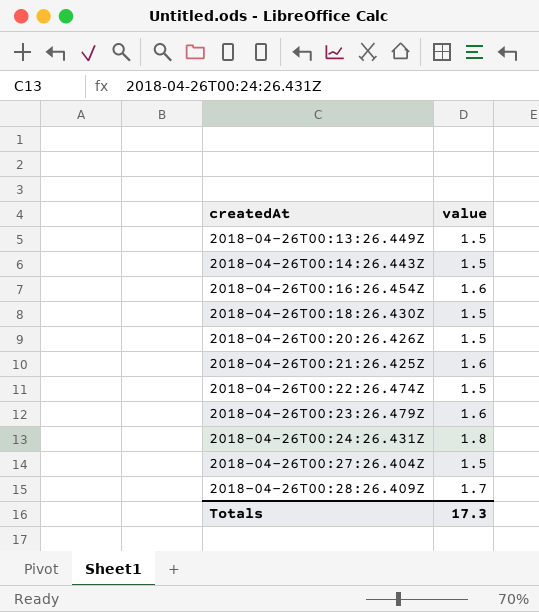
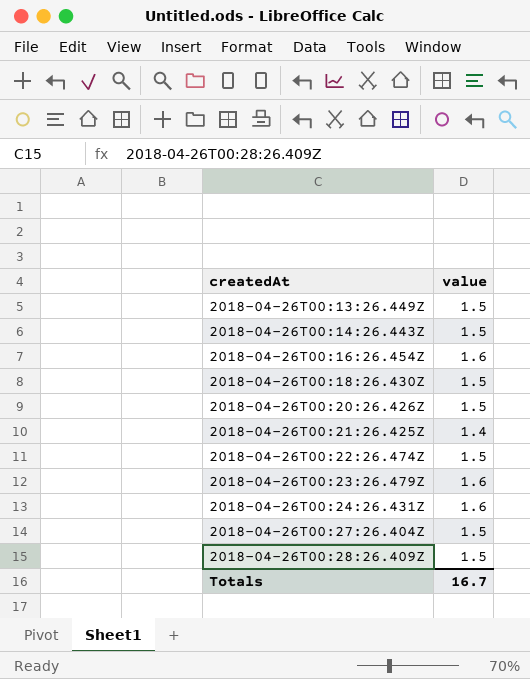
2018-04-26T00:21:26.425Z | value: 1.6 -> 1.4
2018-04-26T00:24:26.431Z | value: 1.8 -> 1.6
2018-04-26T00:28:26.409Z | value: 1.7 -> 1.5
Totals | value: 17.3 -> 16.7

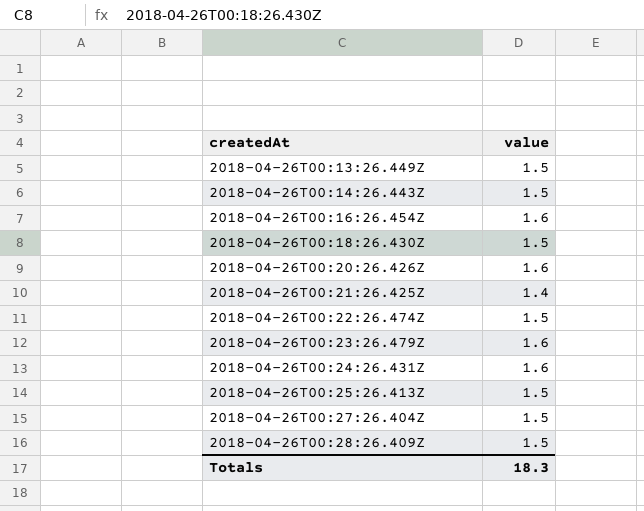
2018-04-26T00:20:26.426Z | value: 1.5 -> 1.6
row 2018-04-26T00:25:26.413Z: none -> 1.5
Totals | value: 16.7 -> 18.3

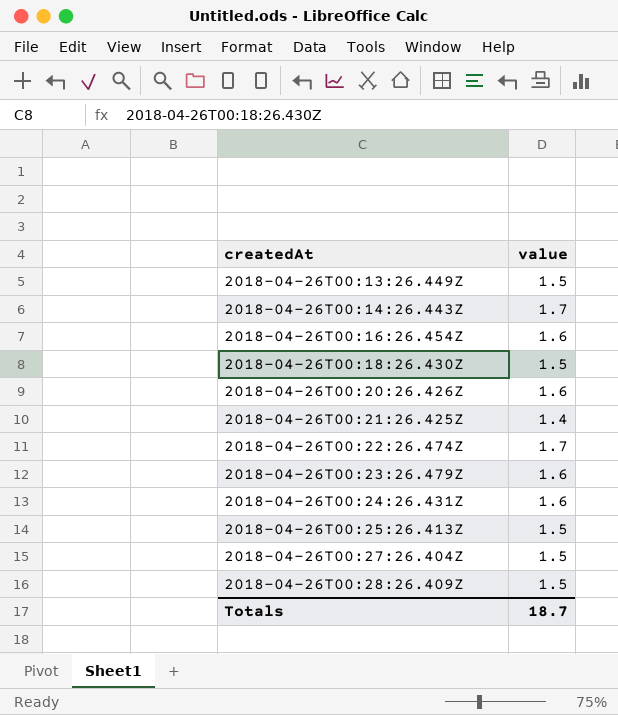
2018-04-26T00:14:26.443Z | value: 1.5 -> 1.7
2018-04-26T00:22:26.474Z | value: 1.5 -> 1.7
Totals | value: 18.3 -> 18.7

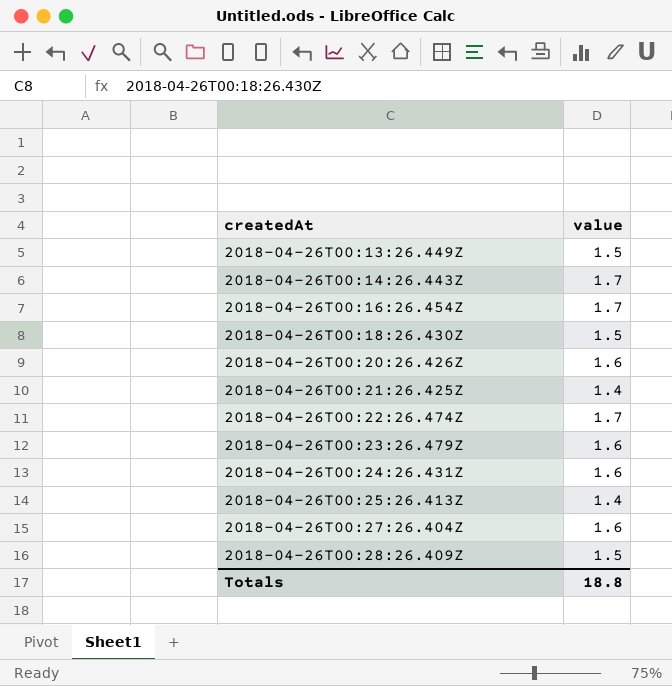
2018-04-26T00:16:26.454Z | value: 1.6 -> 1.7
2018-04-26T00:25:26.413Z | value: 1.5 -> 1.4
2018-04-26T00:27:26.404Z | value: 1.5 -> 1.6
Totals | value: 18.7 -> 18.8

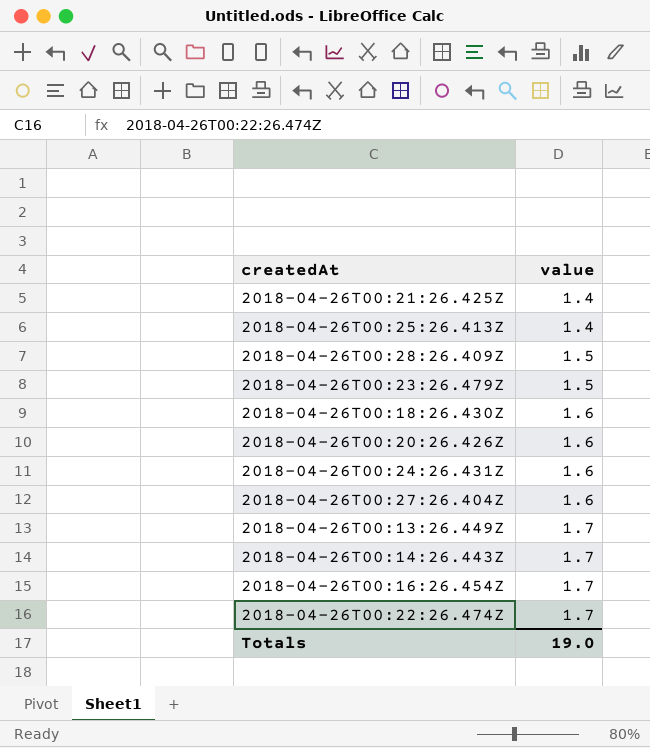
row order: createdAt ascending -> value ascending
2018-04-26T00:23:26.479Z | value: 1.6 -> 1.5
2018-04-26T00:18:26.430Z | value: 1.5 -> 1.6
2018-04-26T00:13:26.449Z | value: 1.5 -> 1.7
Totals | value: 18.8 -> 19.0

